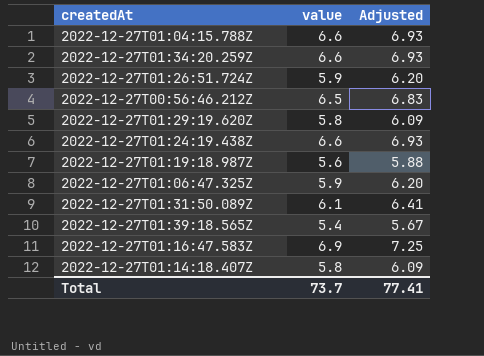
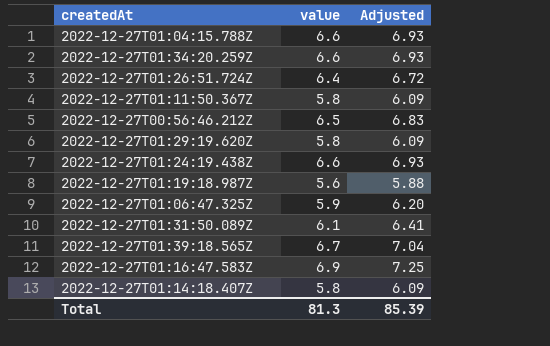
2022-12-27T01:26:51.724Z | value: 5.9 -> 6.4
2022-12-27T01:26:51.724Z | Adjusted: 6.20 -> 6.72
row 2022-12-27T01:11:50.367Z: none -> 5.8 | 6.09
2022-12-27T01:39:18.565Z | value: 5.4 -> 6.7
2022-12-27T01:39:18.565Z | Adjusted: 5.67 -> 7.04
Total | value: 73.7 -> 81.3
Total | Adjusted: 77.41 -> 85.39

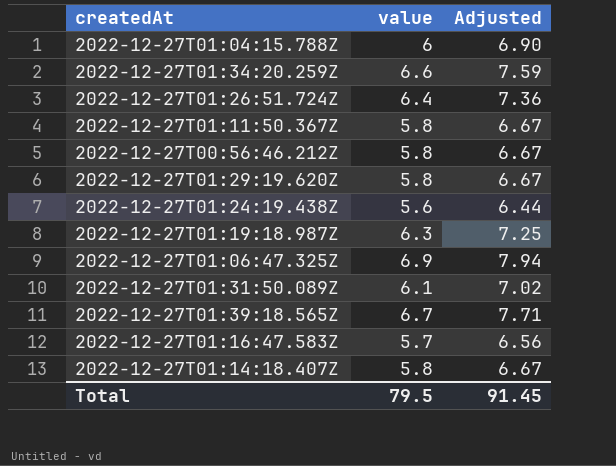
column Adjusted | formula: [value] * 1.05 -> [value] * 1.15
2022-12-27T01:04:15.788Z | value: 6.6 -> 6
2022-12-27T00:56:46.212Z | value: 6.5 -> 5.8
2022-12-27T01:24:19.438Z | value: 6.6 -> 5.6
2022-12-27T01:19:18.987Z | value: 5.6 -> 6.3
2022-12-27T01:06:47.325Z | value: 5.9 -> 6.9
2022-12-27T01:16:47.583Z | value: 6.9 -> 5.7
Total | value: 81.3 -> 79.5
Total | Adjusted: 85.39 -> 91.45

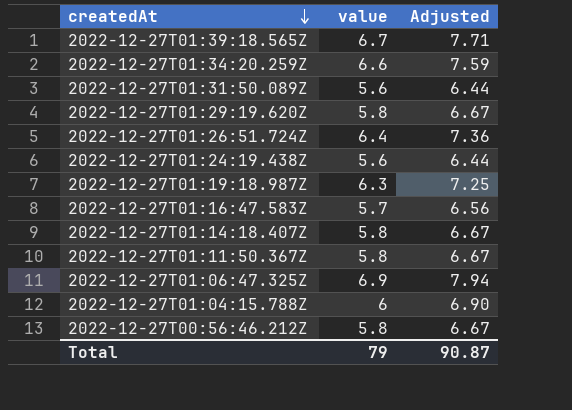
row order: none -> createdAt descending
2022-12-27T01:31:50.089Z | value: 6.1 -> 5.6
2022-12-27T01:31:50.089Z | Adjusted: 7.02 -> 6.44
Total | value: 79.5 -> 79
Total | Adjusted: 91.45 -> 90.87

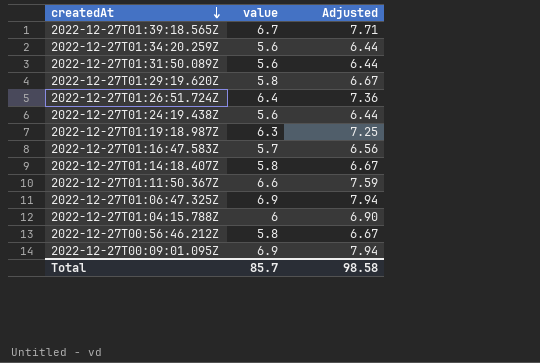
2022-12-27T01:34:20.259Z | value: 6.6 -> 5.6
2022-12-27T01:34:20.259Z | Adjusted: 7.59 -> 6.44
2022-12-27T01:11:50.367Z | value: 5.8 -> 6.6
2022-12-27T01:11:50.367Z | Adjusted: 6.67 -> 7.59
row 2022-12-27T00:09:01.095Z: none -> 6.9 | 7.94
Total | value: 79 -> 85.7
Total | Adjusted: 90.87 -> 98.58

